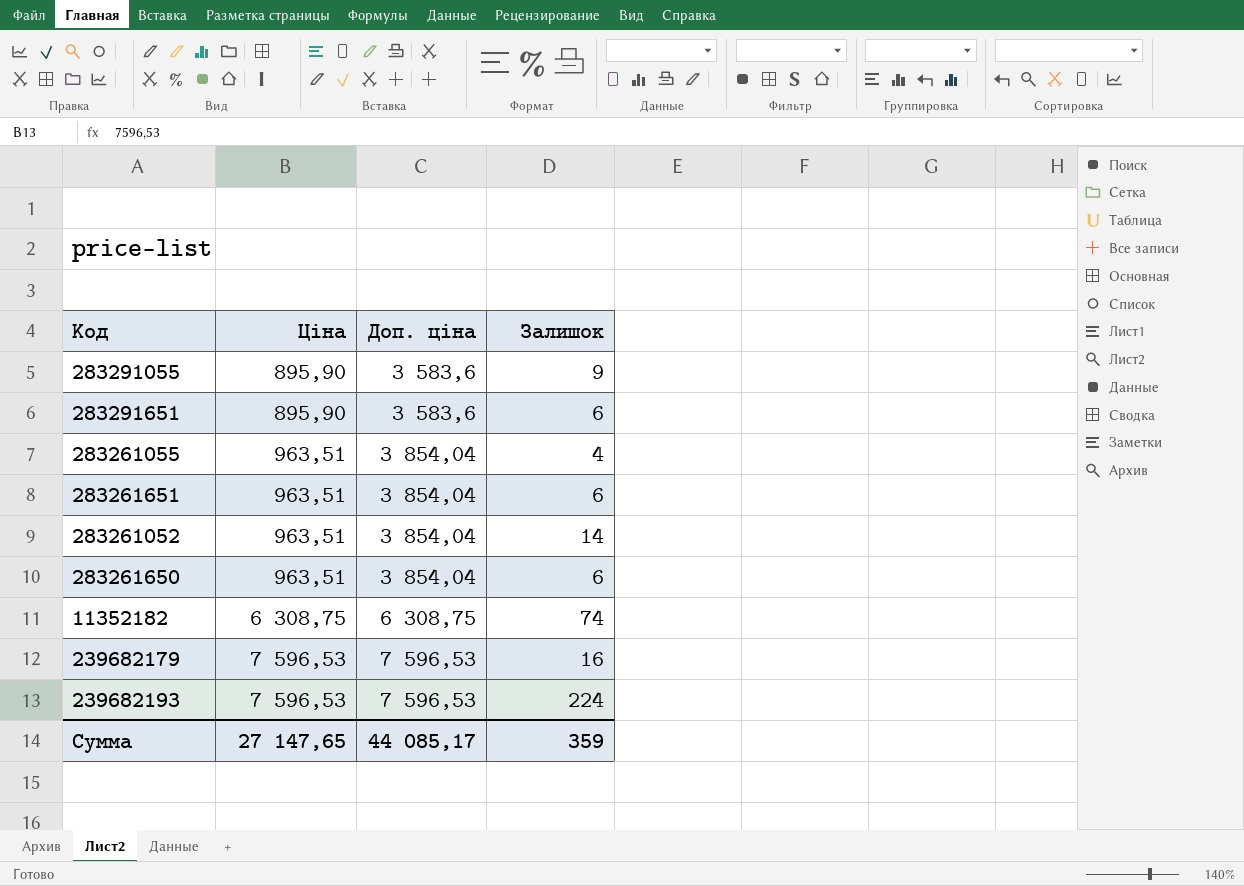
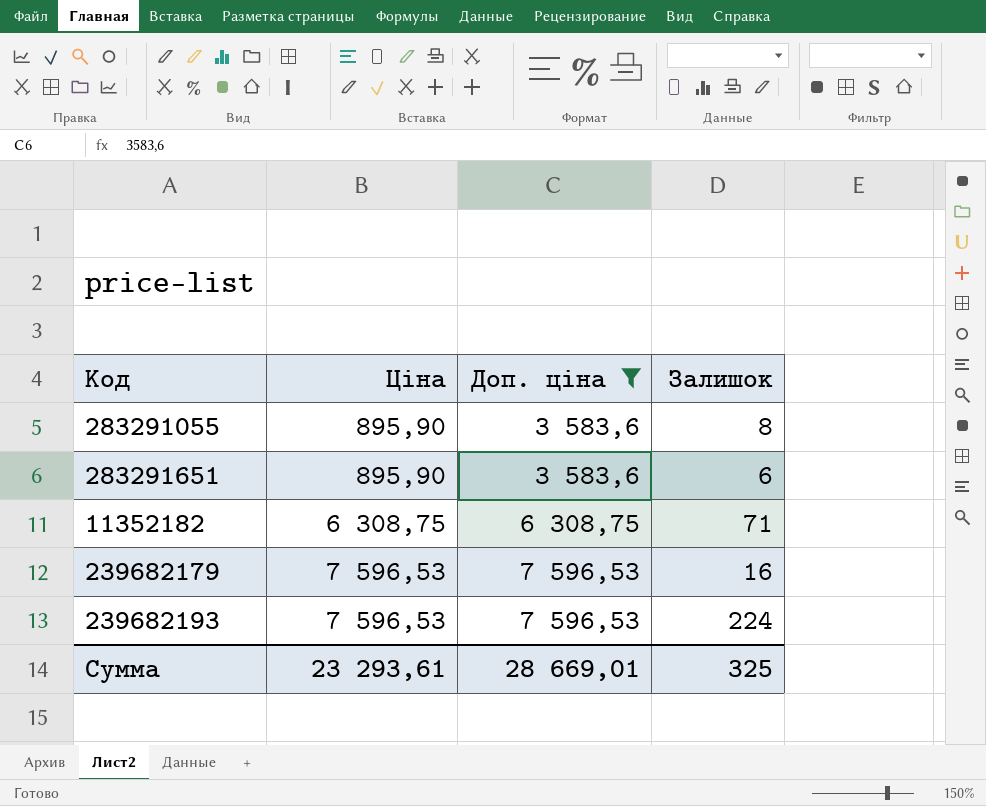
filter: none -> Доп. ціна != 3 854,04
283291055 | Залишок: 9 -> 8
11352182 | Залишок: 74 -> 71
Сумма | Ціна: 27 147,65 -> 23 293,61
Сумма | Доп. ціна: 44 085,17 -> 28 669,01
Сумма | Залишок: 359 -> 325

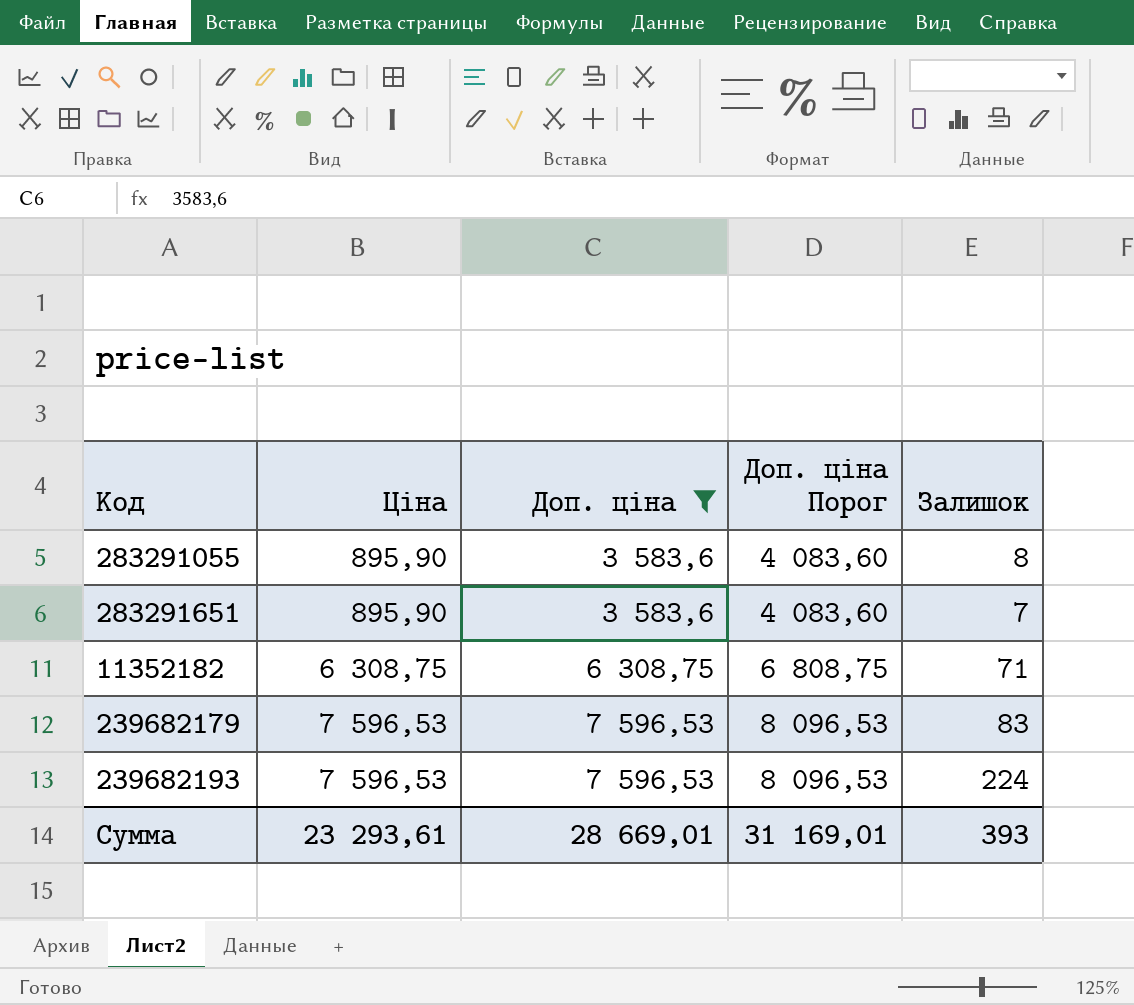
column Доп. ціна Порог | formula: none -> [Доп. ціна] + 500
283291651 | Залишок: 6 -> 7
239682179 | Залишок: 16 -> 83
Сумма | Залишок: 325 -> 393

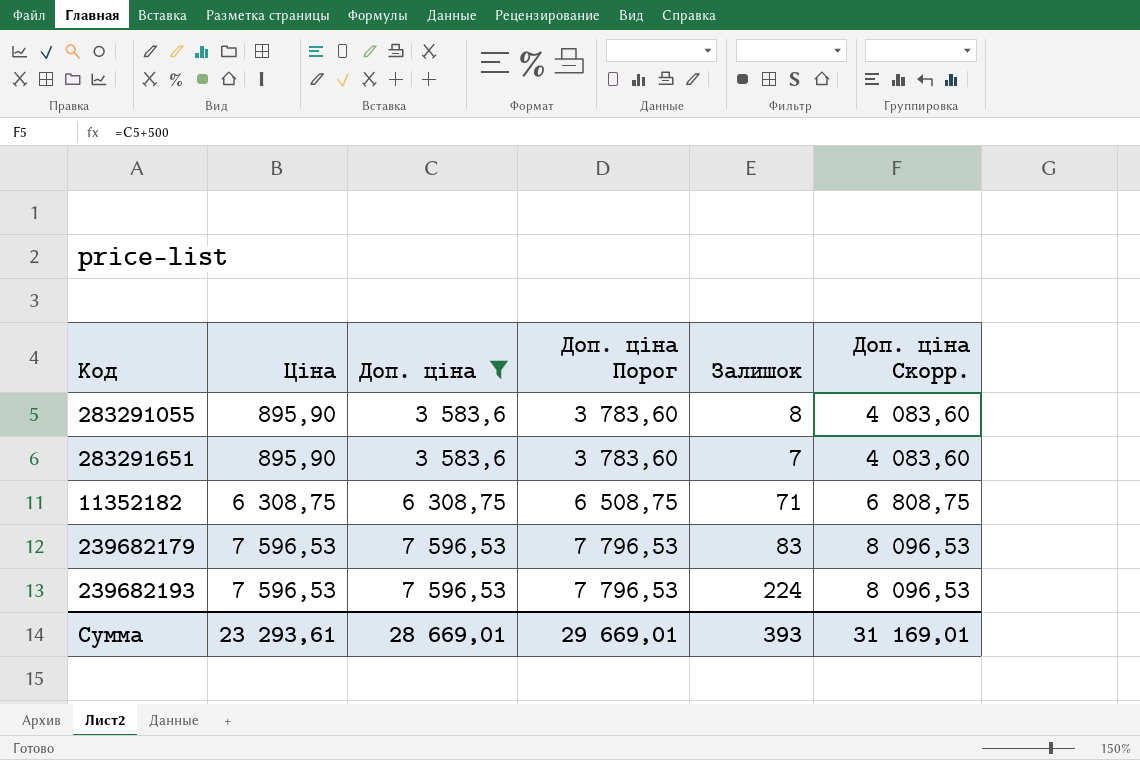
column Доп. ціна Порог | formula: [Доп. ціна] + 500 -> [Доп. ціна] + 200
column Доп. ціна Скорр. | formula: none -> [Доп. ціна] + 500
Сумма | Доп. ціна Порог: 31 169,01 -> 29 669,01

